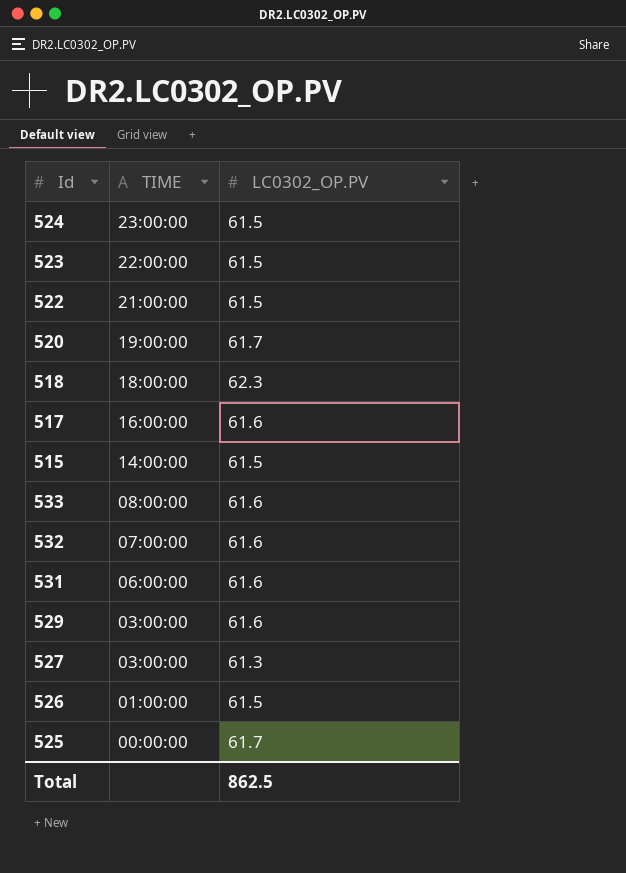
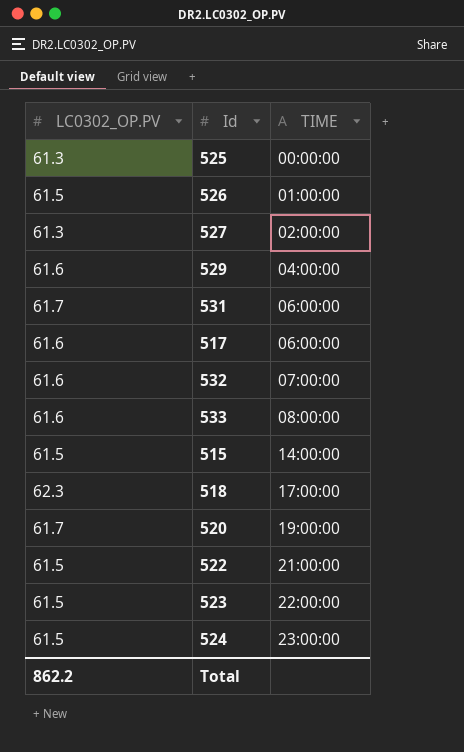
row order: TIME descending -> TIME ascending
column LC0302_OP.PV | position: 3 -> 1
525 | LC0302_OP.PV: 61.7 -> 61.3
527 | TIME: 03:00:00 -> 02:00:00
529 | TIME: 03:00:00 -> 04:00:00
531 | LC0302_OP.PV: 61.6 -> 61.7
517 | TIME: 16:00:00 -> 06:00:00
518 | TIME: 18:00:00 -> 17:00:00
Total | LC0302_OP.PV: 862.5 -> 862.2

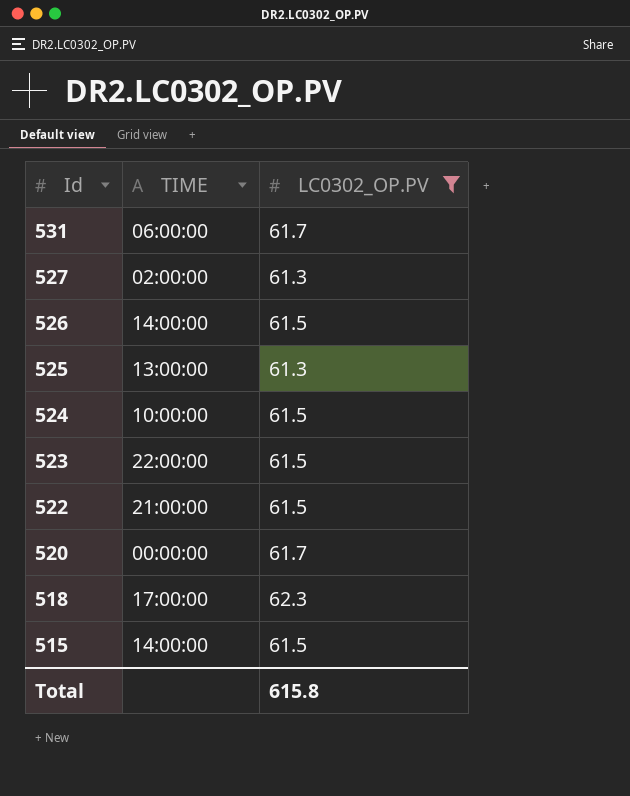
filter: none -> LC0302_OP.PV != 61.6
row order: TIME ascending -> Id descending
column LC0302_OP.PV | position: 1 -> 3
526 | TIME: 01:00:00 -> 14:00:00
525 | TIME: 00:00:00 -> 13:00:00
524 | TIME: 23:00:00 -> 10:00:00
520 | TIME: 19:00:00 -> 00:00:00
Total | LC0302_OP.PV: 862.2 -> 615.8

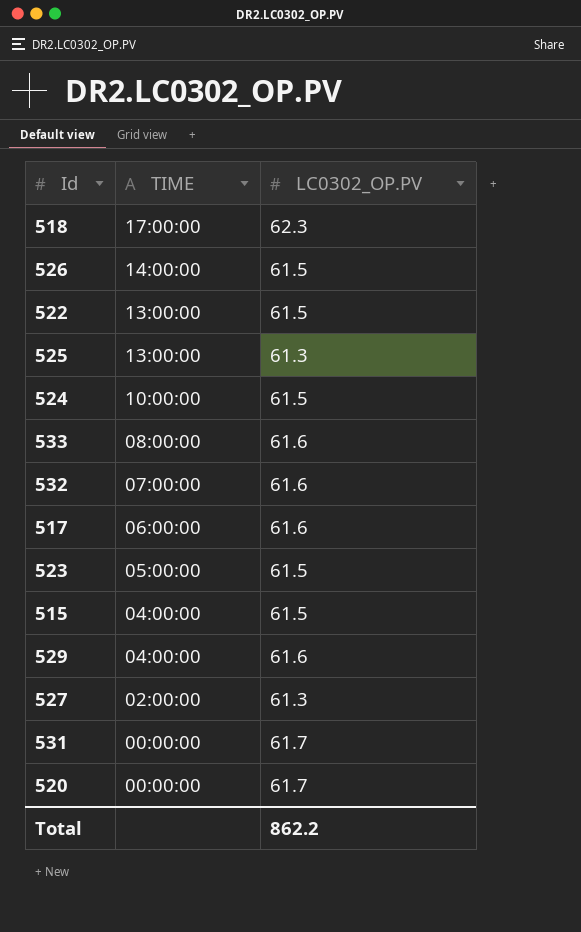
filter: LC0302_OP.PV != 61.6 -> none
row order: Id descending -> TIME descending
522 | TIME: 21:00:00 -> 13:00:00
523 | TIME: 22:00:00 -> 05:00:00
515 | TIME: 14:00:00 -> 04:00:00
531 | TIME: 06:00:00 -> 00:00:00
Total | LC0302_OP.PV: 615.8 -> 862.2

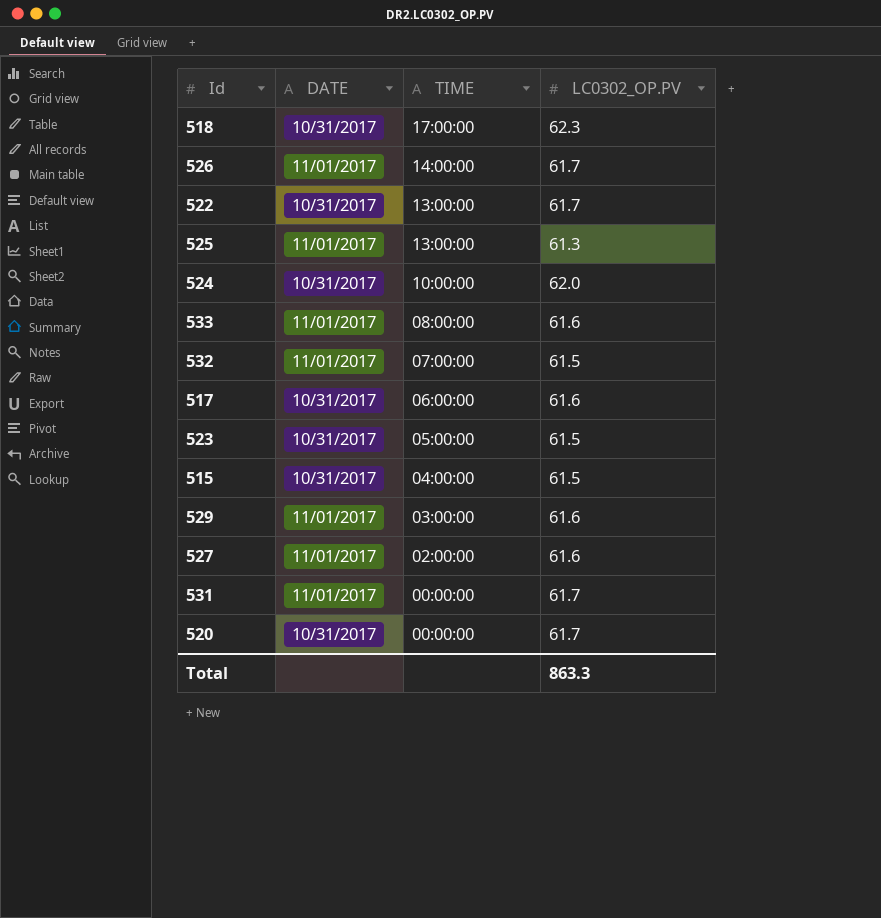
column DATE | position: none -> 2
526 | LC0302_OP.PV: 61.5 -> 61.7
522 | LC0302_OP.PV: 61.5 -> 61.7
524 | LC0302_OP.PV: 61.5 -> 62.0
532 | LC0302_OP.PV: 61.6 -> 61.5
529 | TIME: 04:00:00 -> 03:00:00
527 | LC0302_OP.PV: 61.3 -> 61.6
Total | LC0302_OP.PV: 862.2 -> 863.3

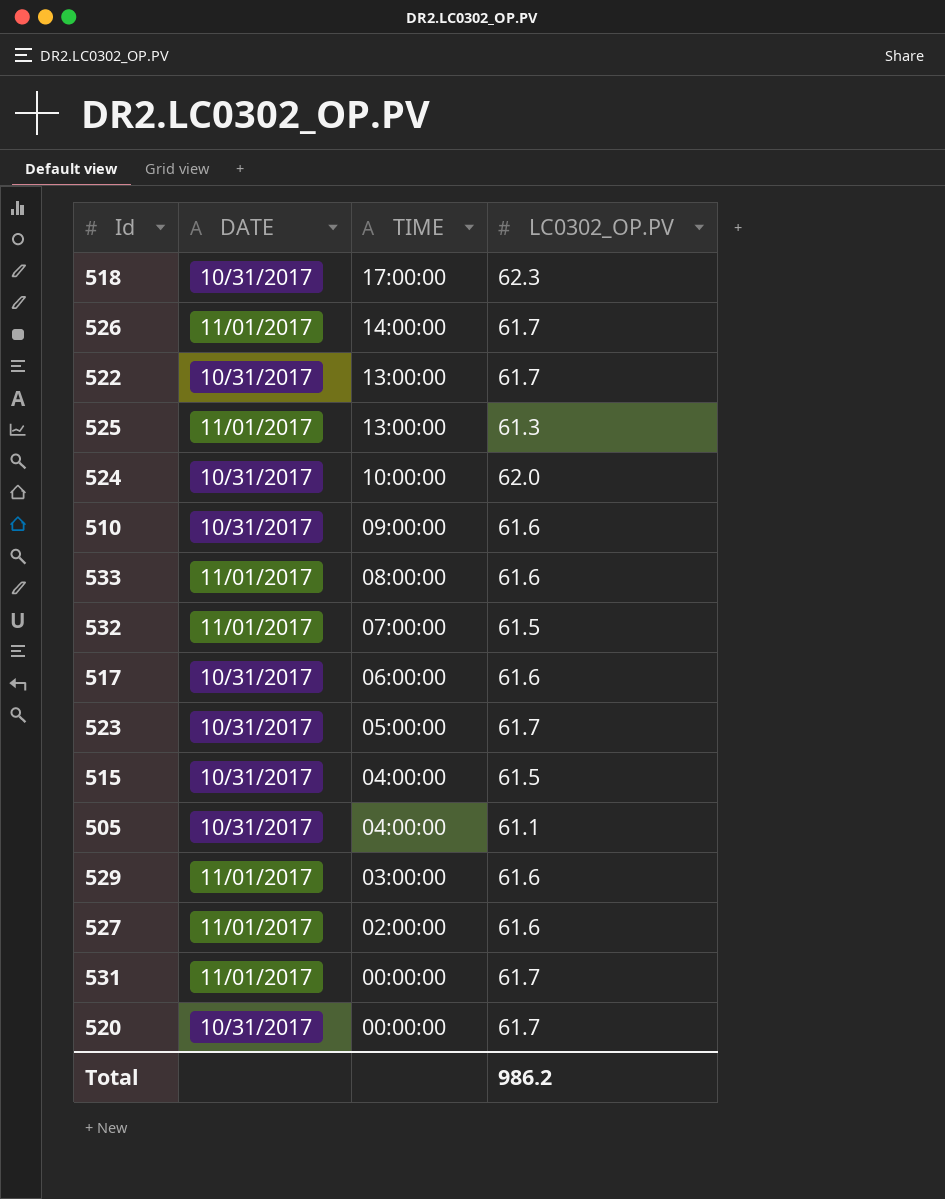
row 510: none -> 10/31/2017 | 09:00:00 | 61.6
523 | LC0302_OP.PV: 61.5 -> 61.7
row 505: none -> 10/31/2017 | 04:00:00 | 61.1
Total | LC0302_OP.PV: 863.3 -> 986.2

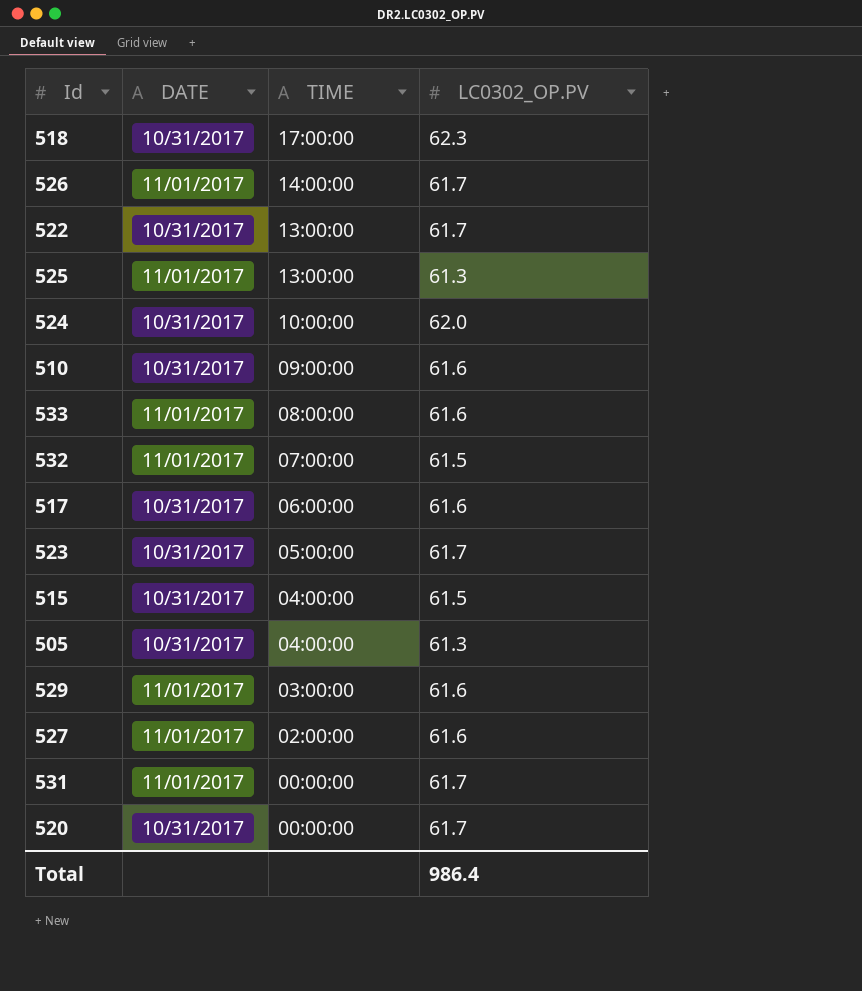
505 | LC0302_OP.PV: 61.1 -> 61.3
Total | LC0302_OP.PV: 986.2 -> 986.4

